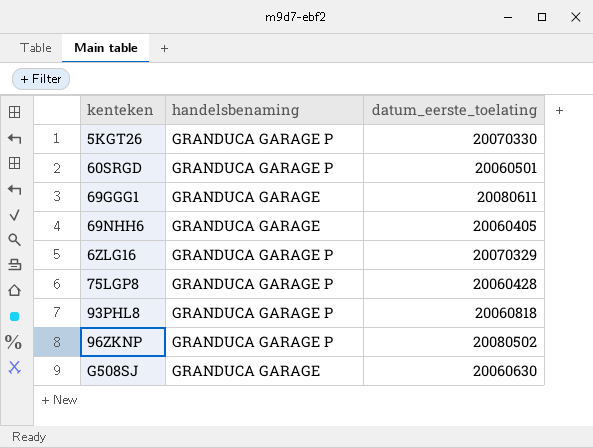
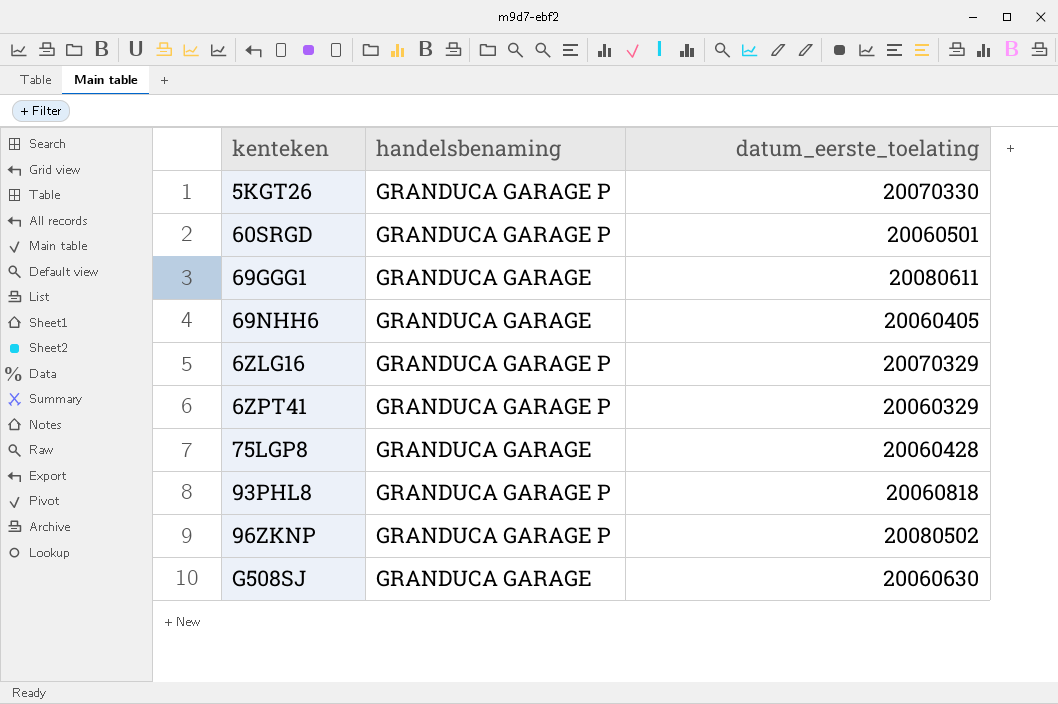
row 6ZPT41: none -> GRANDUCA GARAGE P | 20060329
75LGP8 | handelsbenaming: GRANDUCA GARAGE P -> GRANDUCA GARAGE

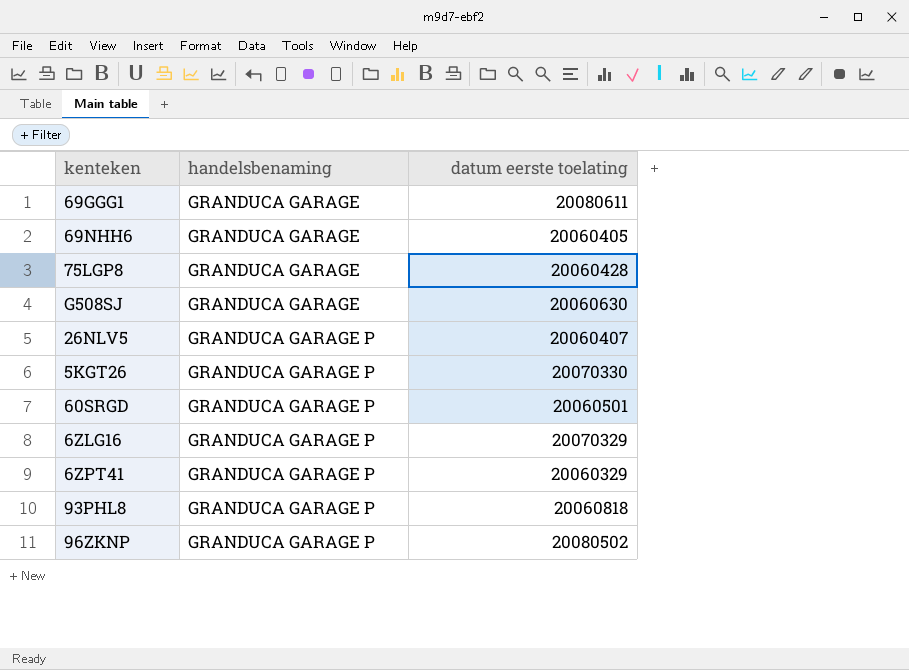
row order: none -> handelsbenaming ascending
column name: datum_eerste_toelating -> datum eerste toelating
row 26NLV5: none -> GRANDUCA GARAGE P | 20060407

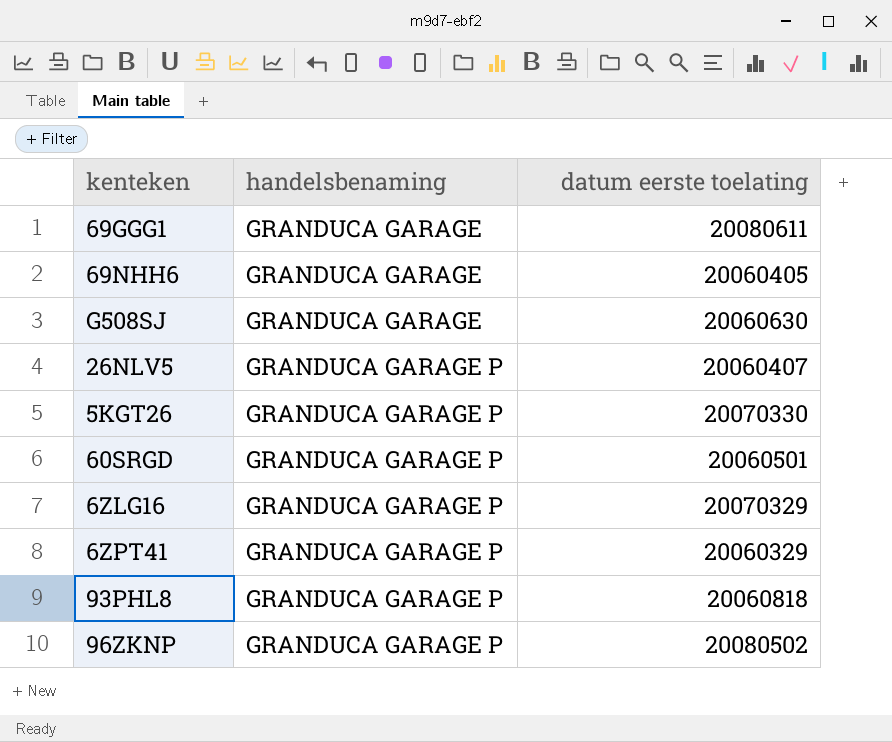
row 75LGP8: GRANDUCA GARAGE | 20060428 -> none

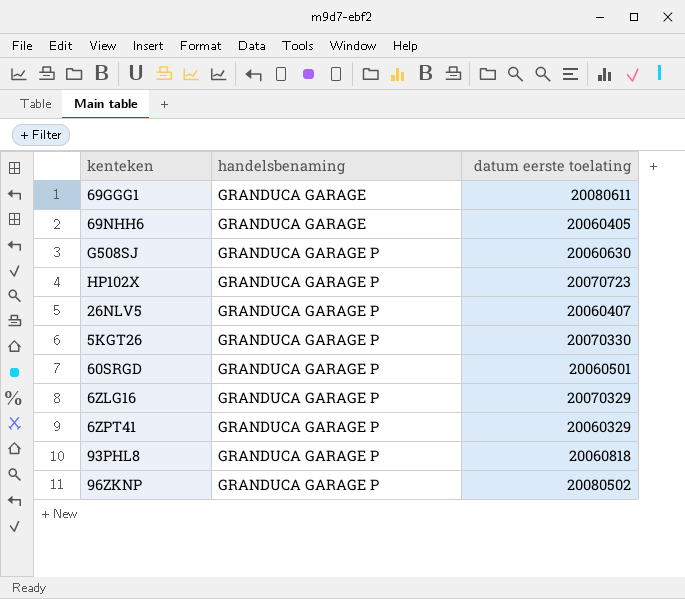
G508SJ | handelsbenaming: GRANDUCA GARAGE -> GRANDUCA GARAGE P
row HP102X: none -> GRANDUCA GARAGE P | 20070723

